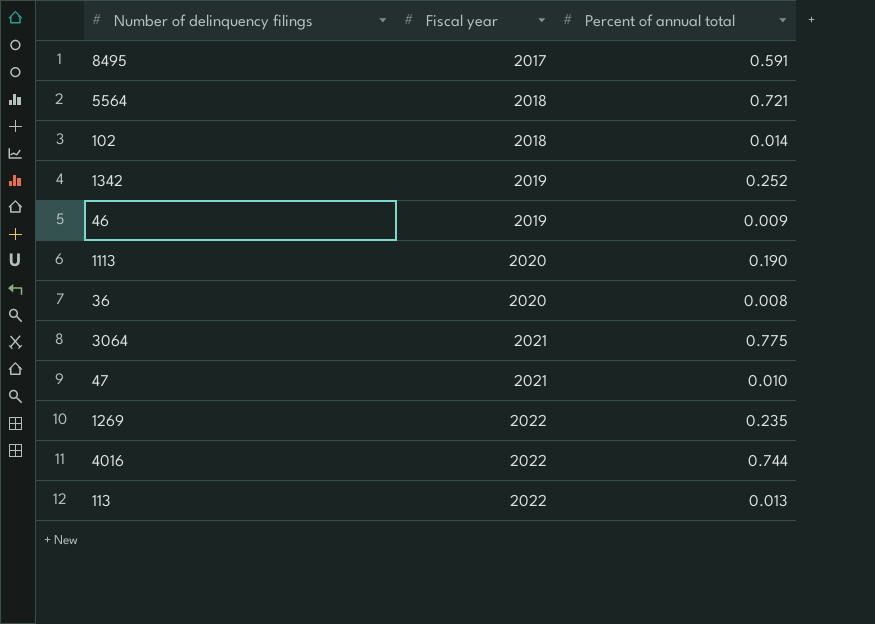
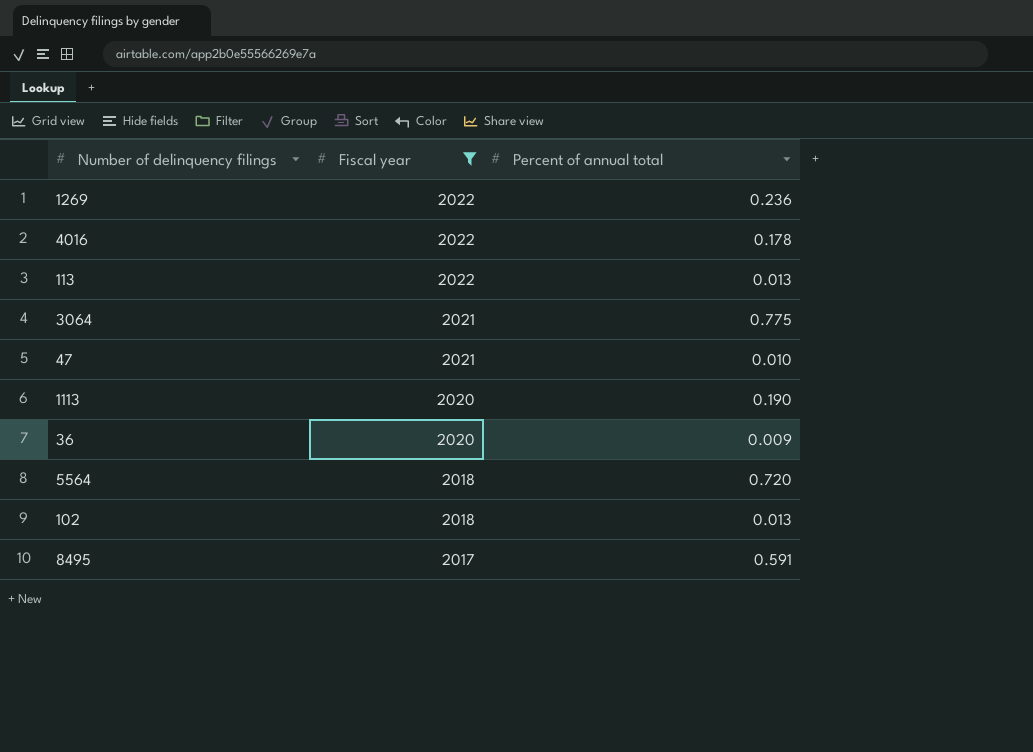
filter: none -> Fiscal year != 2019
row order: Fiscal year ascending -> Fiscal year descending
1269 | Percent of annual total: 0.235 -> 0.236
4016 | Percent of annual total: 0.744 -> 0.178
36 | Percent of annual total: 0.008 -> 0.009
5564 | Percent of annual total: 0.721 -> 0.720
102 | Percent of annual total: 0.014 -> 0.013

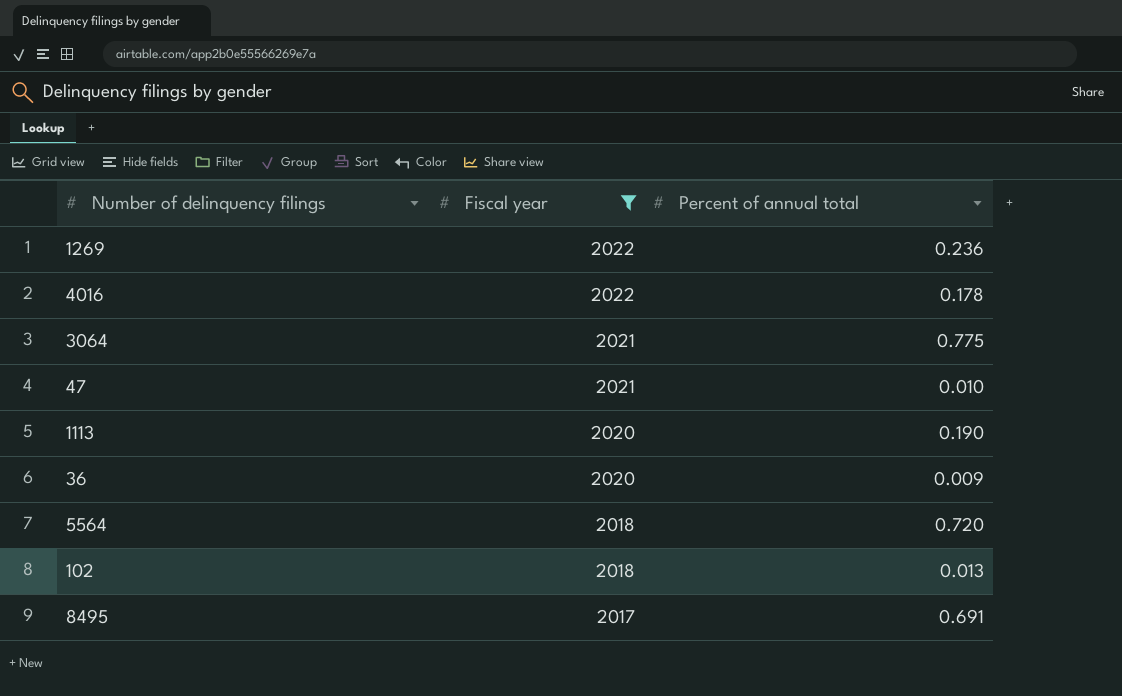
row 113: 2022 | 0.013 -> none
8495 | Percent of annual total: 0.591 -> 0.691

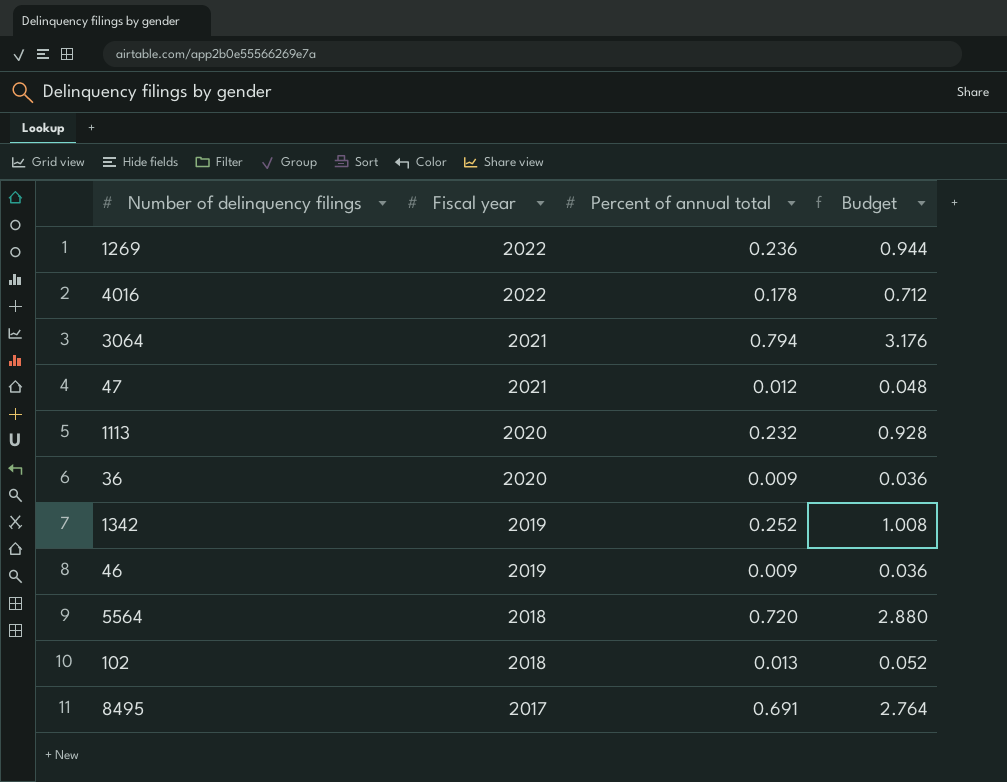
filter: Fiscal year != 2019 -> none
column Budget | formula: none -> [Percent of annual total] * 4
3064 | Percent of annual total: 0.775 -> 0.794
47 | Percent of annual total: 0.010 -> 0.012
1113 | Percent of annual total: 0.190 -> 0.232

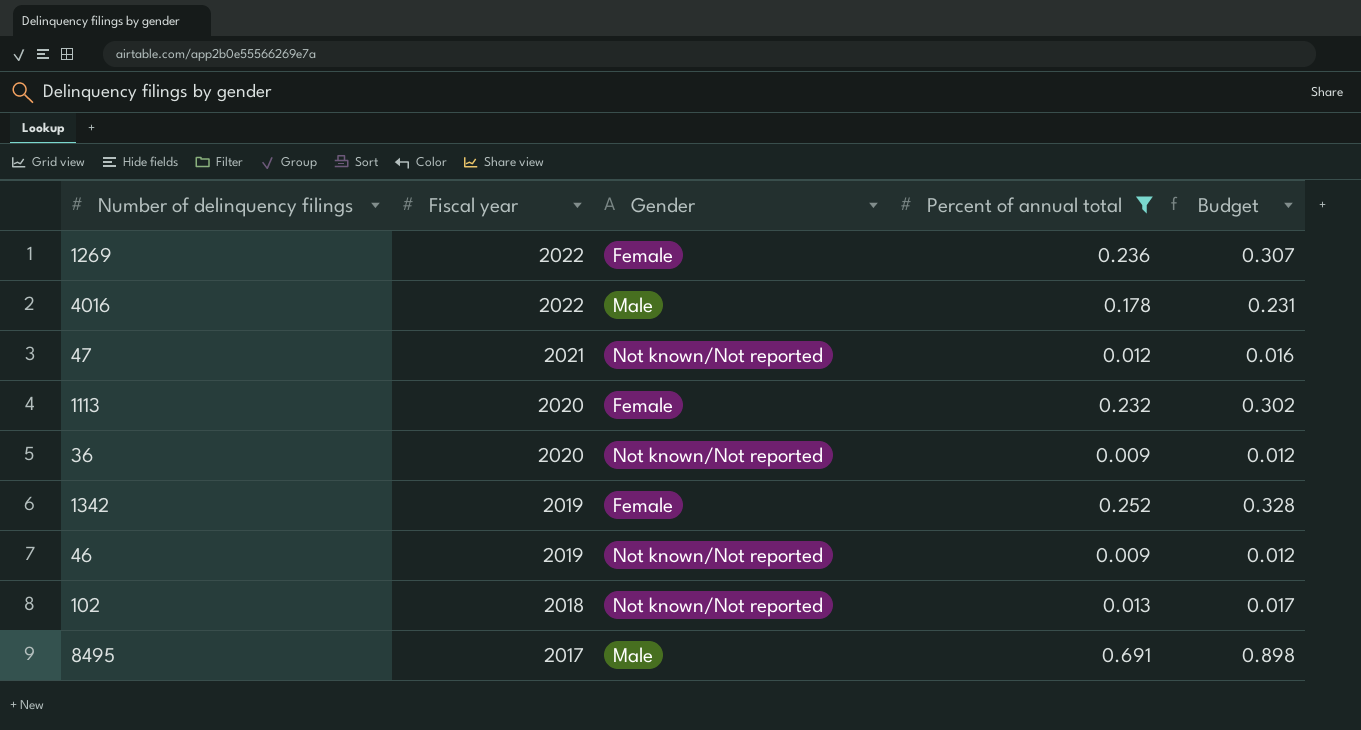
filter: none -> Percent of annual total <= 0.691
column Gender | position: none -> 3
column Budget | formula: [Percent of annual total] * 4 -> [Percent of annual total] * 1.3

